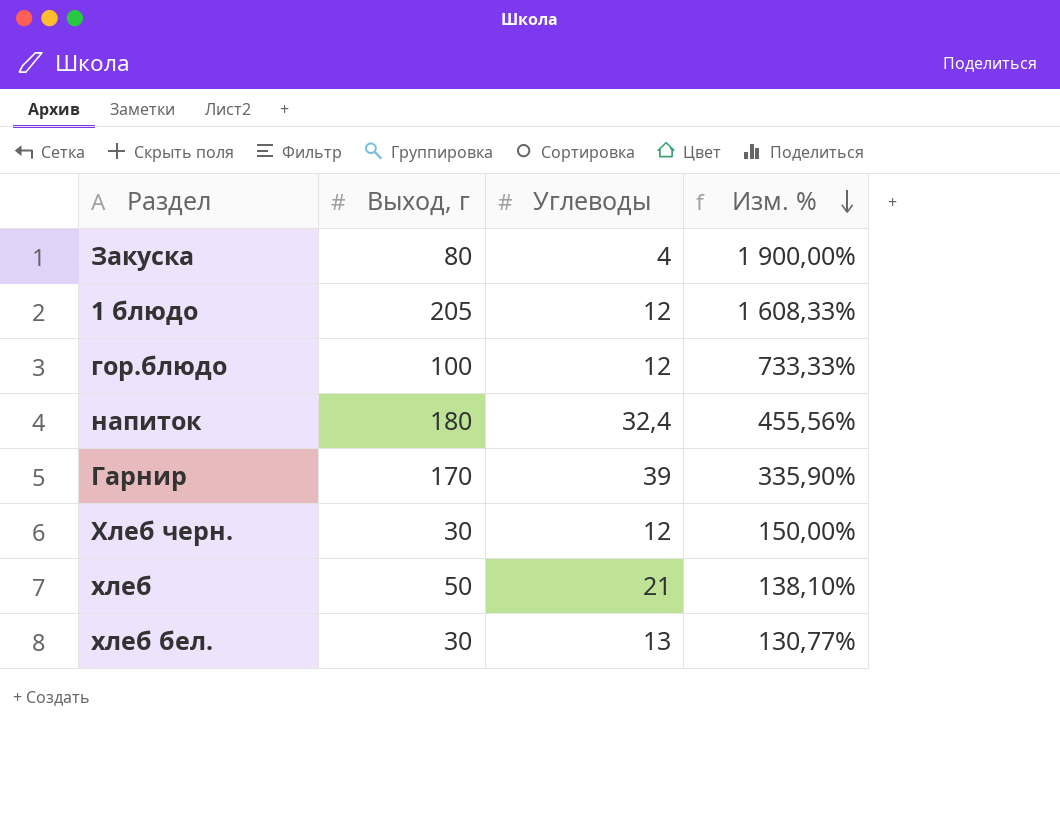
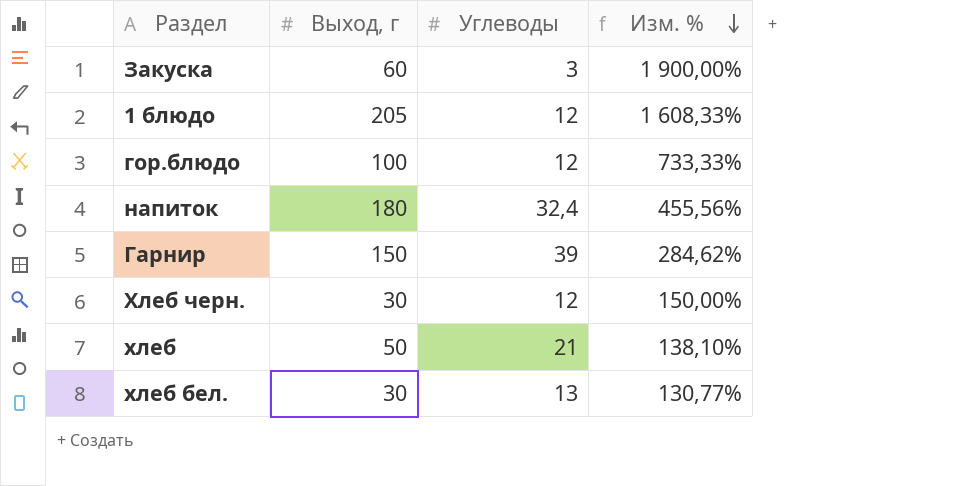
Закуска | Выход, г: 80 -> 60
Закуска | Углеводы: 4 -> 3
Гарнир | Выход, г: 170 -> 150
Гарнир | Изм. %: 335,90% -> 284,62%

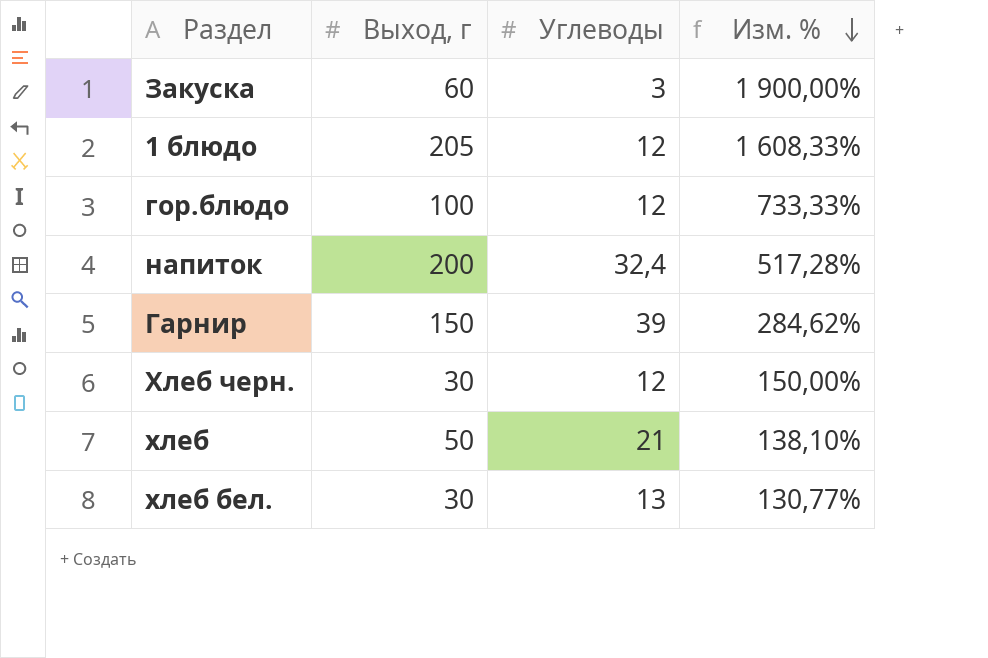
напиток | Выход, г: 180 -> 200
напиток | Изм. %: 455,56% -> 517,28%

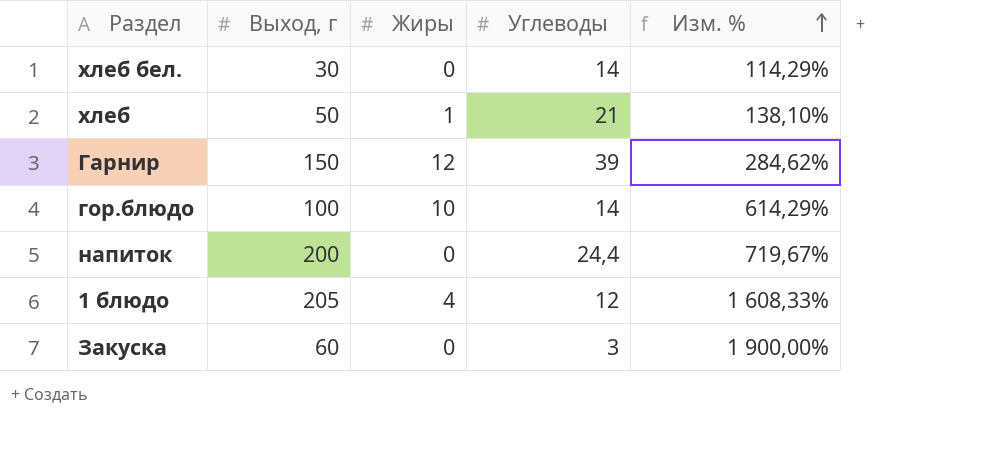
row order: Изм. % descending -> Изм. % ascending
column Жиры | position: none -> 3
row Хлеб черн.: 30 | 12 | 150,00% -> none
хлеб бел. | Углеводы: 13 -> 14
хлеб бел. | Изм. %: 130,77% -> 114,29%
гор.блюдо | Углеводы: 12 -> 14
гор.блюдо | Изм. %: 733,33% -> 614,29%
напиток | Углеводы: 32,4 -> 24,4
напиток | Изм. %: 517,28% -> 719,67%

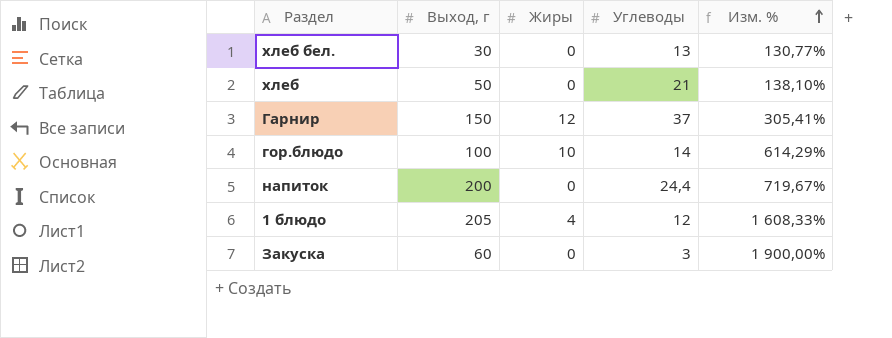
хлеб бел. | Углеводы: 14 -> 13
хлеб бел. | Изм. %: 114,29% -> 130,77%
хлеб | Жиры: 1 -> 0
Гарнир | Углеводы: 39 -> 37
Гарнир | Изм. %: 284,62% -> 305,41%

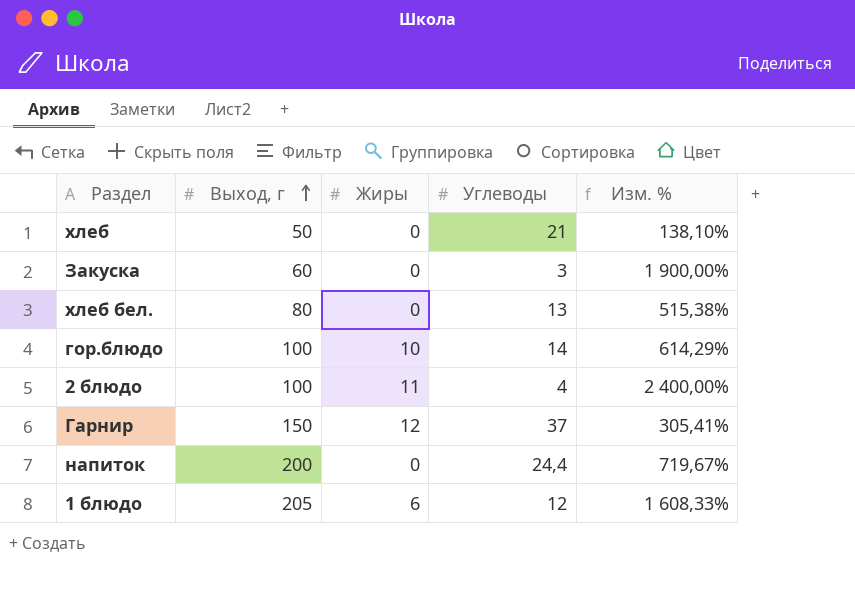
row order: Изм. % ascending -> Выход, г ascending
хлеб бел. | Выход, г: 30 -> 80
хлеб бел. | Изм. %: 130,77% -> 515,38%
row 2 блюдо: none -> 100 | 11 | 4 | 2 400,00%
1 блюдо | Жиры: 4 -> 6

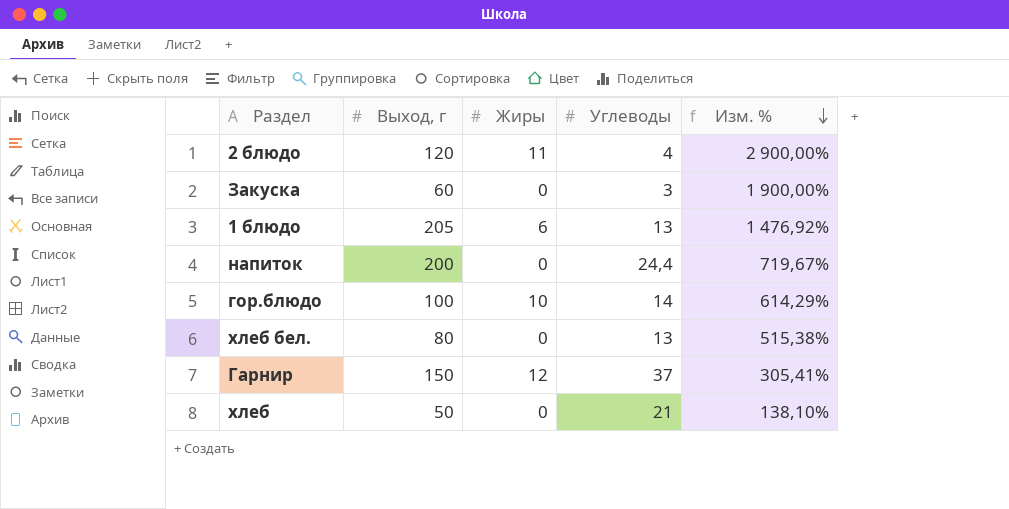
row order: Выход, г ascending -> Изм. % descending
2 блюдо | Выход, г: 100 -> 120
2 блюдо | Изм. %: 2 400,00% -> 2 900,00%
1 блюдо | Углеводы: 12 -> 13
1 блюдо | Изм. %: 1 608,33% -> 1 476,92%

